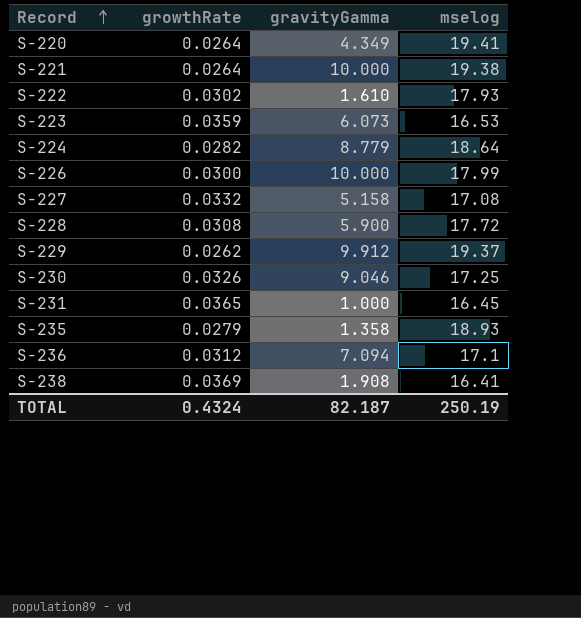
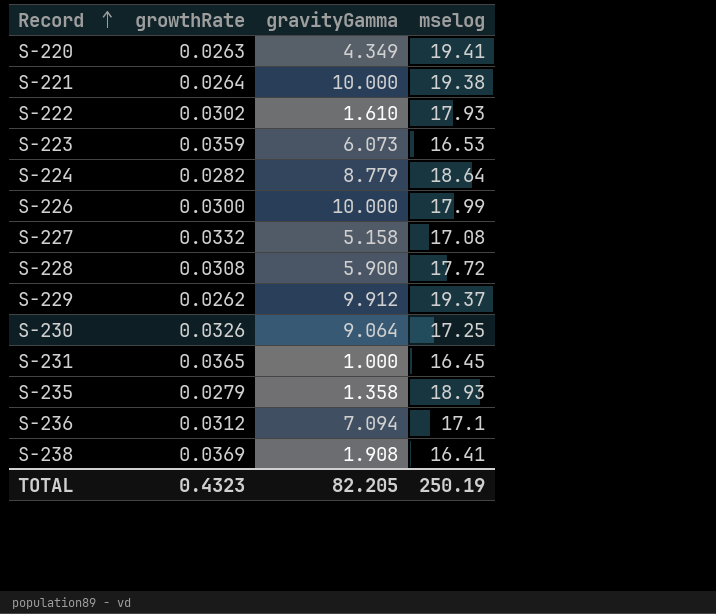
S-220 | growthRate: 0.0264 -> 0.0263
S-230 | gravityGamma: 9.046 -> 9.064
TOTAL | growthRate: 0.4324 -> 0.4323
TOTAL | gravityGamma: 82.187 -> 82.205

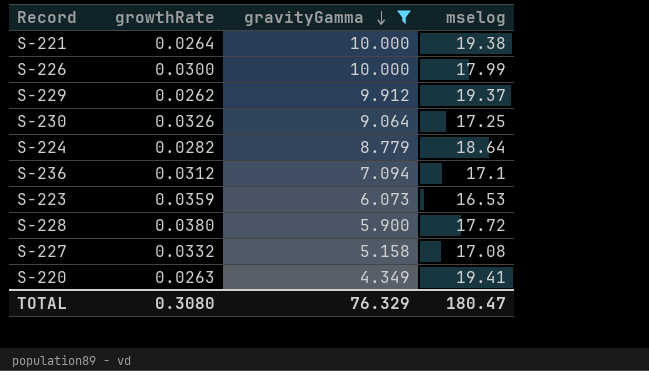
filter: none -> gravityGamma >= 4.349
row order: Record ascending -> gravityGamma descending
S-228 | growthRate: 0.0308 -> 0.0380
TOTAL | growthRate: 0.4323 -> 0.3080
TOTAL | gravityGamma: 82.205 -> 76.329
TOTAL | mselog: 250.19 -> 180.47

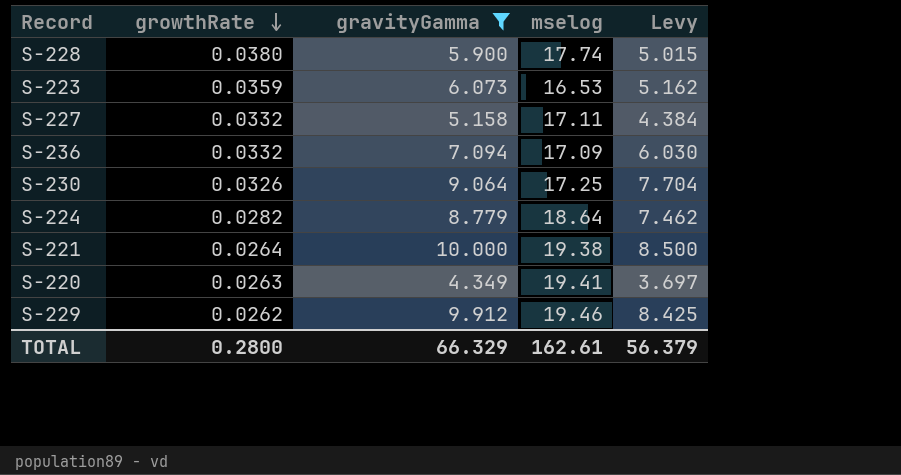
row order: gravityGamma descending -> growthRate descending
column Levy | formula: none -> [gravityGamma] * 0.85
row S-226: 0.0300 | 10.000 | 17.99 -> none
S-228 | mselog: 17.72 -> 17.74
S-227 | mselog: 17.08 -> 17.11
S-236 | growthRate: 0.0312 -> 0.0332
S-236 | mselog: 17.1 -> 17.09
S-229 | mselog: 19.37 -> 19.46
TOTAL | growthRate: 0.3080 -> 0.2800
TOTAL | gravityGamma: 76.329 -> 66.329
TOTAL | mselog: 180.47 -> 162.61

